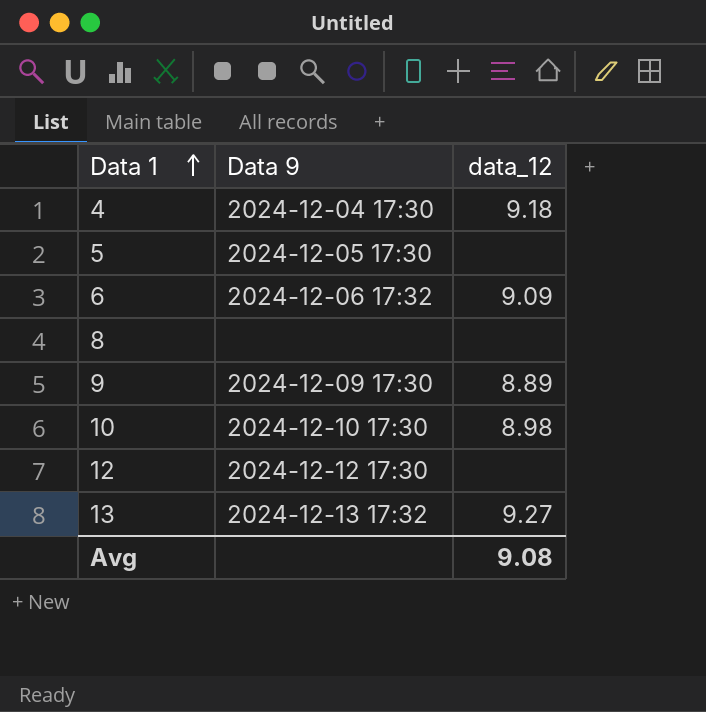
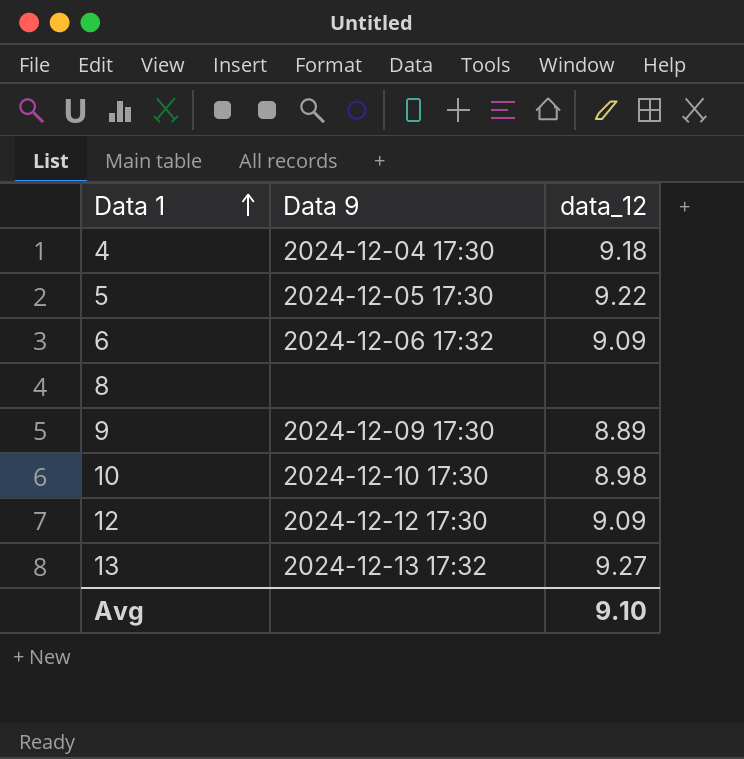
5 | data_12: none -> 9.22
12 | data_12: none -> 9.09
Avg | data_12: 9.08 -> 9.10

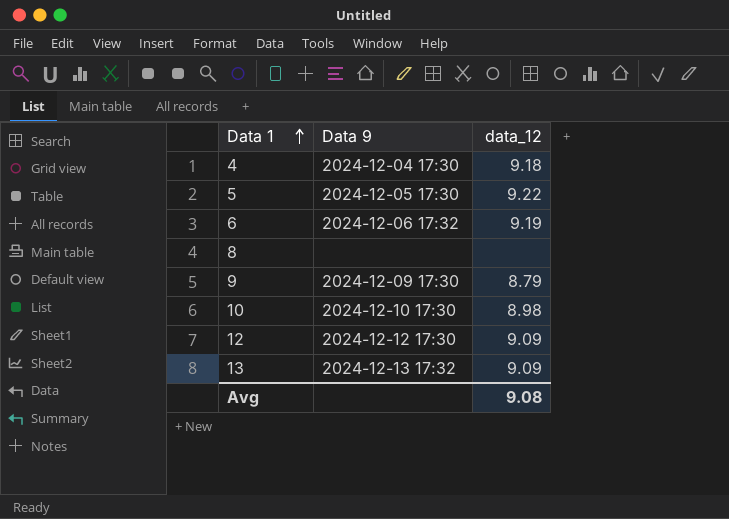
6 | data_12: 9.09 -> 9.19
9 | data_12: 8.89 -> 8.79
13 | data_12: 9.27 -> 9.09
Avg | data_12: 9.10 -> 9.08

